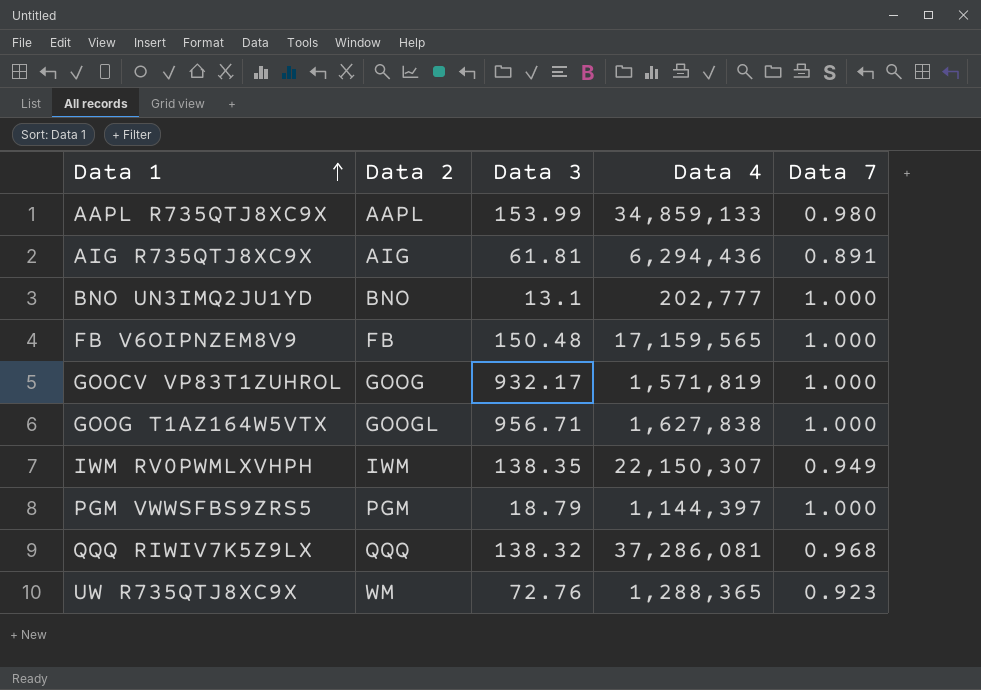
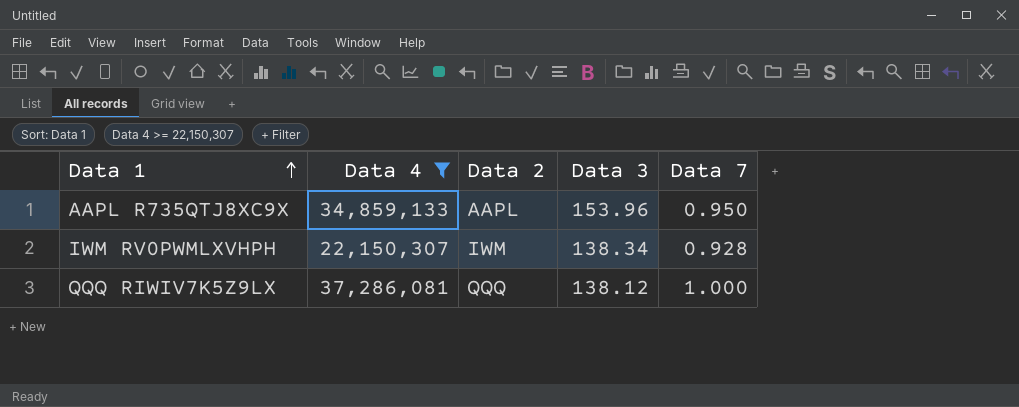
filter: none -> Data 4 >= 22,150,307
column Data 4 | position: 4 -> 2
AAPL R735QTJ8XC9X | Data 3: 153.99 -> 153.96
AAPL R735QTJ8XC9X | Data 7: 0.980 -> 0.950
IWM RV0PWMLXVHPH | Data 3: 138.35 -> 138.34
IWM RV0PWMLXVHPH | Data 7: 0.949 -> 0.928
QQQ RIWIV7K5Z9LX | Data 3: 138.32 -> 138.12
QQQ RIWIV7K5Z9LX | Data 7: 0.968 -> 1.000

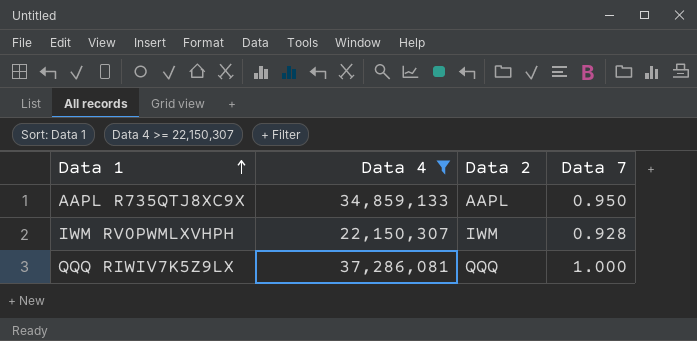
column Data 3 | position: 4 -> none

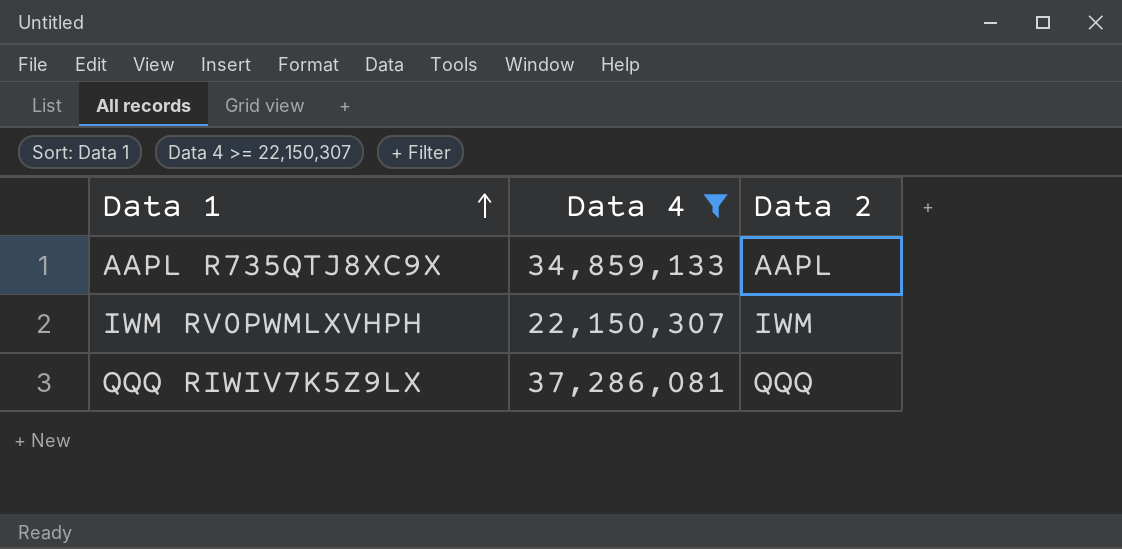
column Data 7 | position: 4 -> none

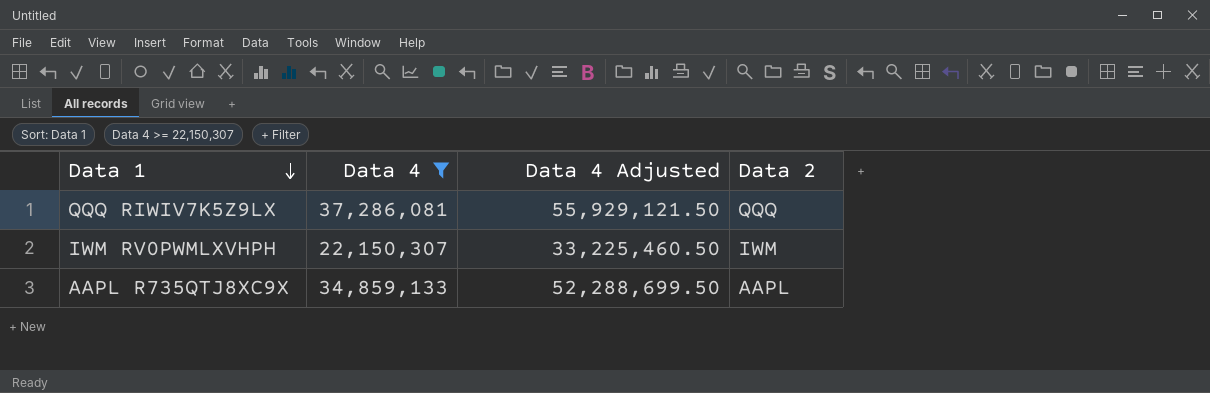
row order: Data 1 ascending -> Data 1 descending
column Data 4 Adjusted | formula: none -> [Data 4] * 1.5

